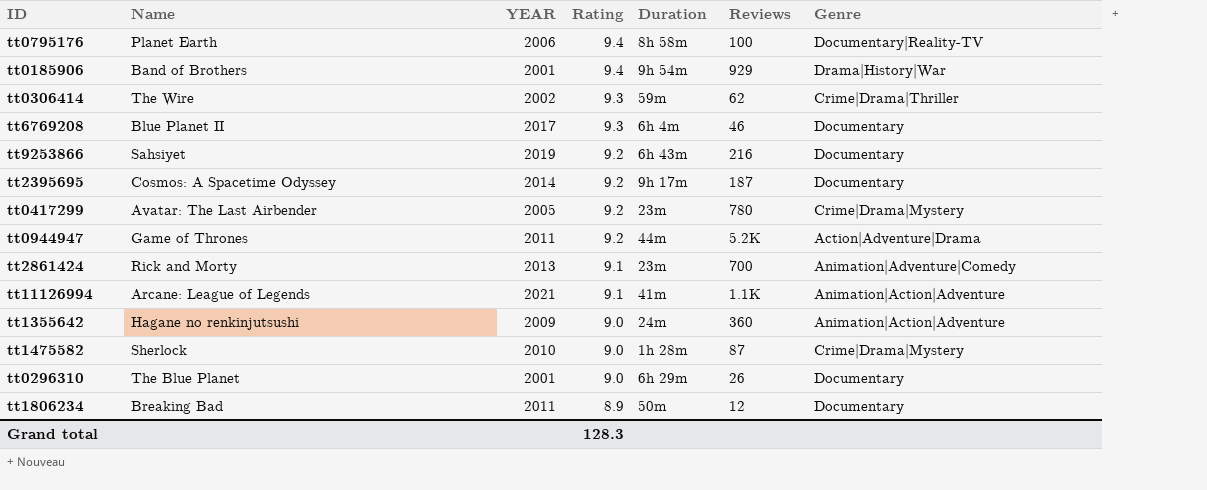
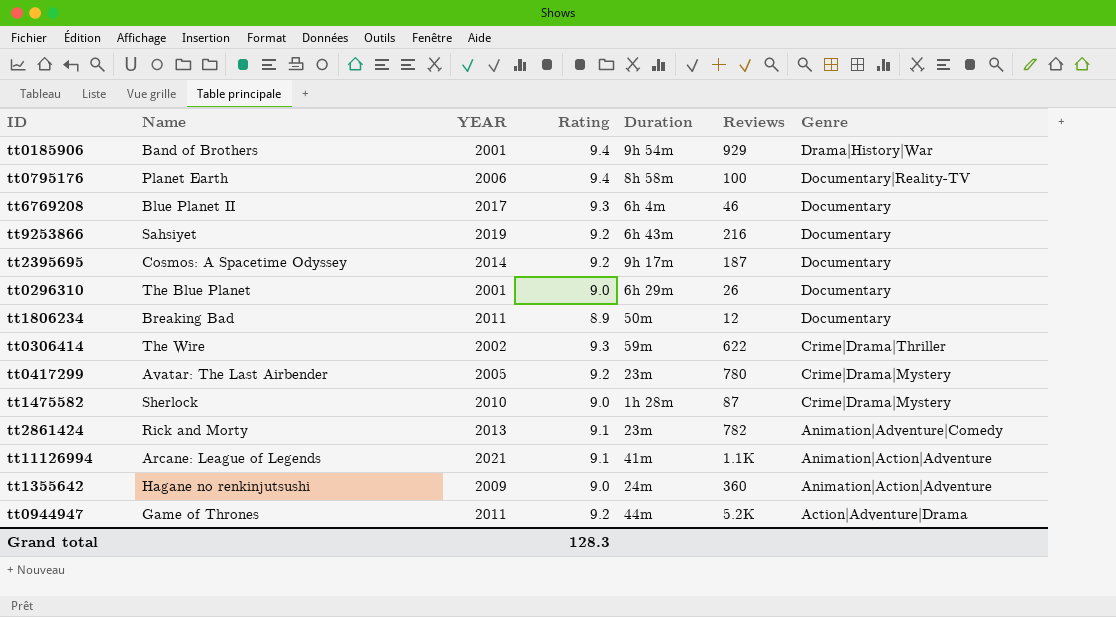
row order: Rating descending -> Genre descending
tt0306414 | Reviews: 62 -> 622
tt2861424 | Reviews: 700 -> 782

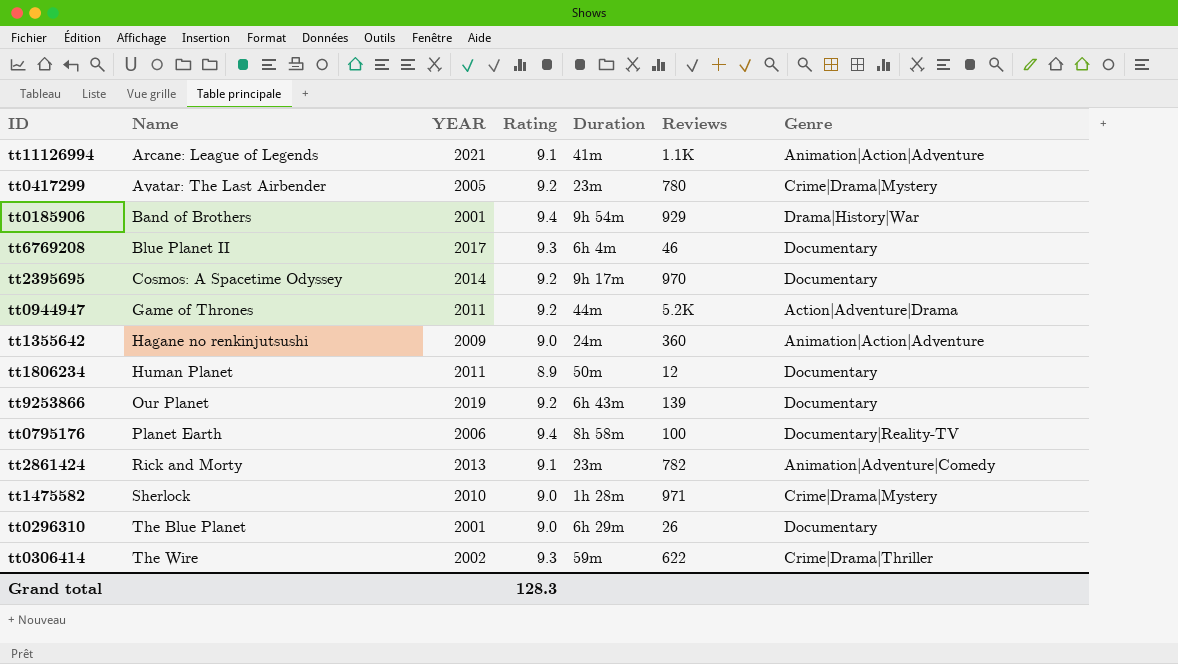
row order: Genre descending -> Name ascending
tt2395695 | Reviews: 187 -> 970
tt1806234 | Name: Breaking Bad -> Human Planet
tt9253866 | Name: Sahsiyet -> Our Planet
tt9253866 | Reviews: 216 -> 139
tt1475582 | Reviews: 87 -> 971

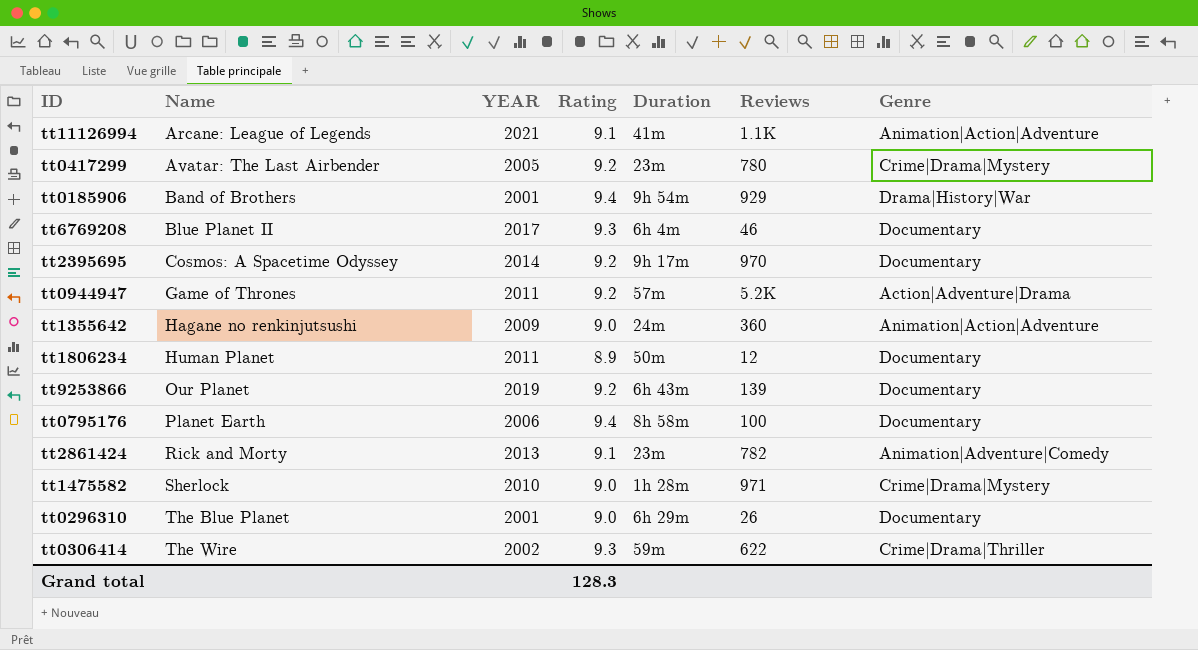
tt0944947 | Duration: 44m -> 57m
tt0795176 | Genre: Documentary|Reality-TV -> Documentary

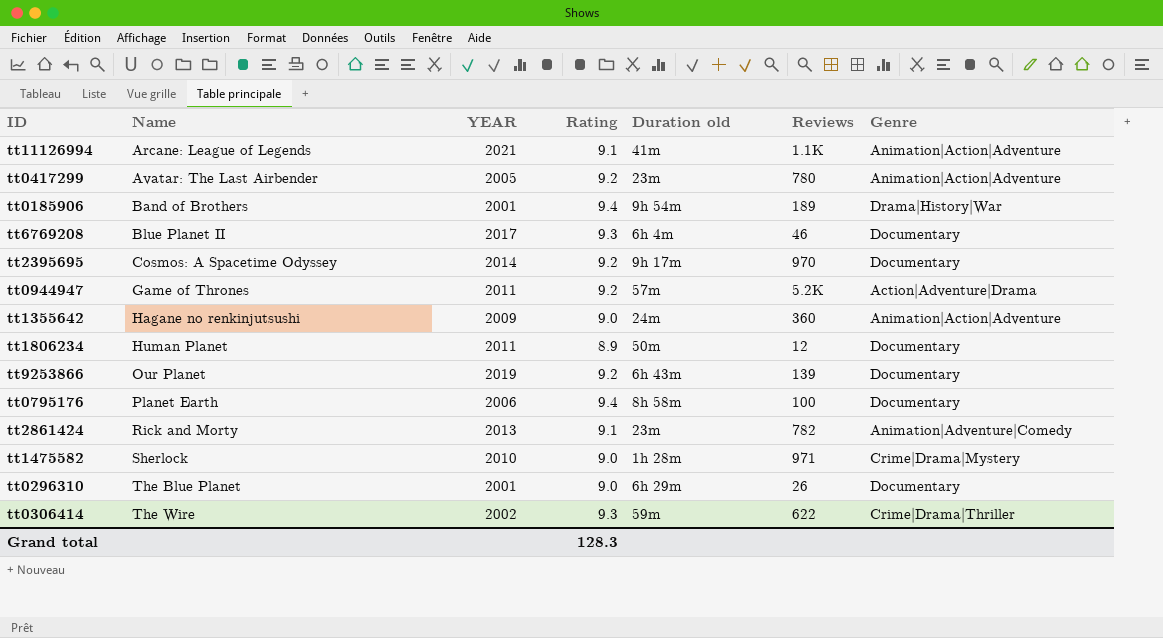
column name: Duration -> Duration old
tt0417299 | Genre: Crime|Drama|Mystery -> Animation|Action|Adventure
tt0185906 | Reviews: 929 -> 189

